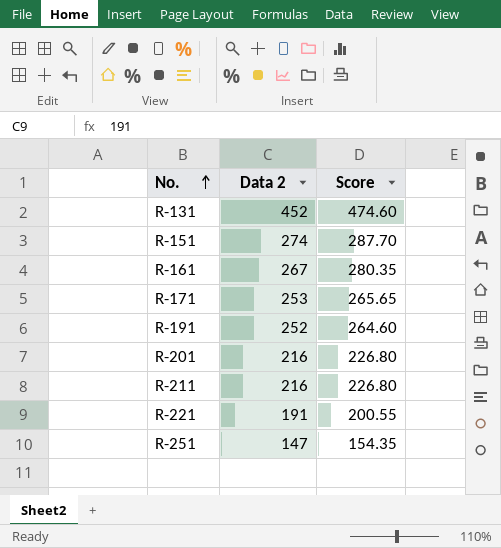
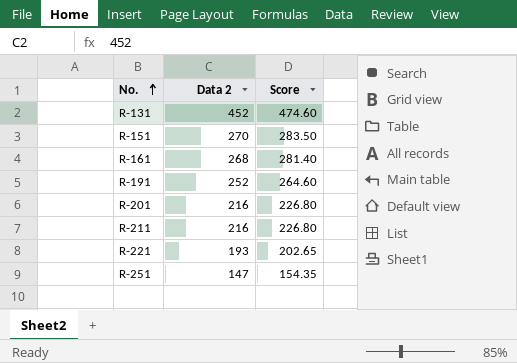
row R-171: 253 | 265.65 -> none
R-151 | Data 2: 274 -> 270
R-151 | Score: 287.70 -> 283.50
R-161 | Data 2: 267 -> 268
R-161 | Score: 280.35 -> 281.40
R-221 | Data 2: 191 -> 193
R-221 | Score: 200.55 -> 202.65

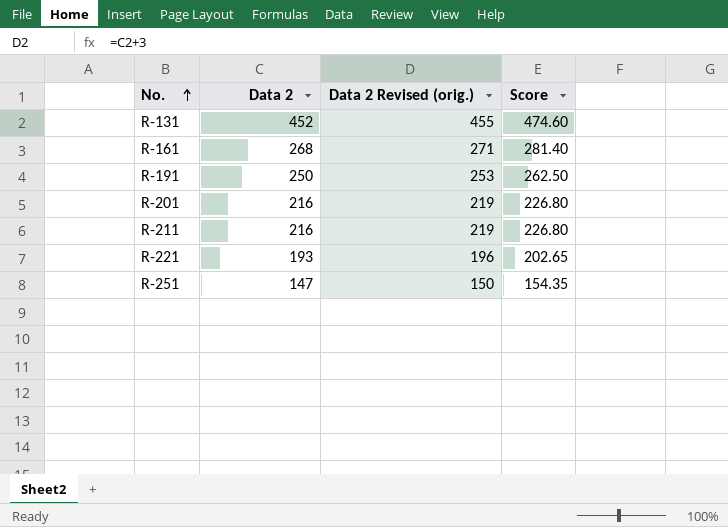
column Data 2 Revised (orig.) | formula: none -> [Data 2] + 3
row R-151: 270 | 283.50 -> none
R-191 | Data 2: 252 -> 250
R-191 | Score: 264.60 -> 262.50

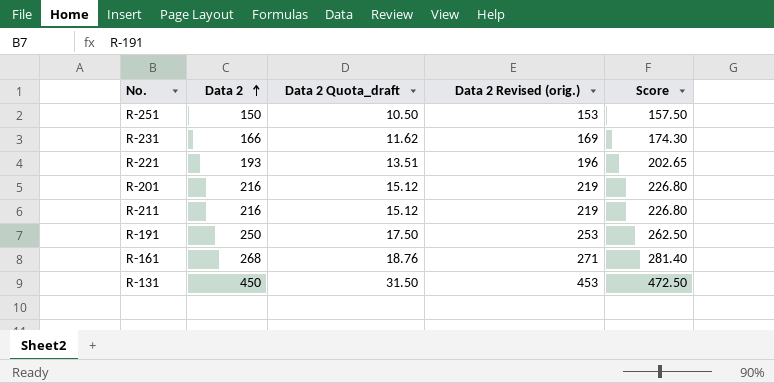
row order: No. ascending -> Data 2 ascending
column Data 2 Quota_draft | formula: none -> [Data 2] * 0.07
R-251 | Data 2: 147 -> 150
R-251 | Data 2 Revised (orig.): 150 -> 153
R-251 | Score: 154.35 -> 157.50
row R-231: none -> 166 | 11.62 | 169 | 174.30
R-131 | Data 2: 452 -> 450
R-131 | Data 2 Revised (orig.): 455 -> 453
R-131 | Score: 474.60 -> 472.50

